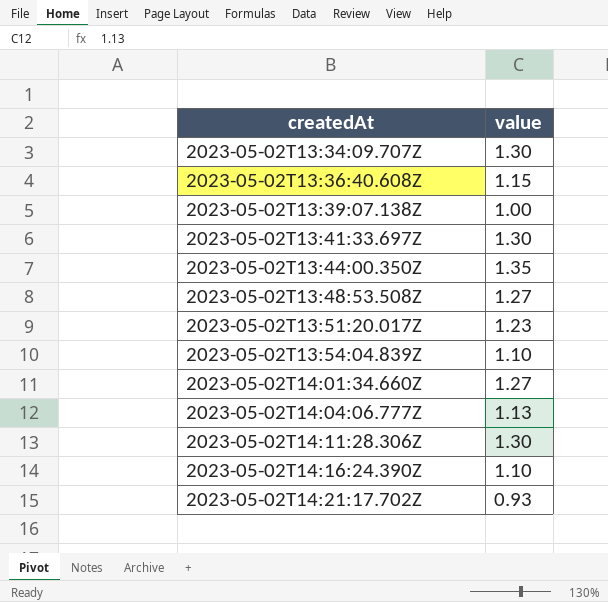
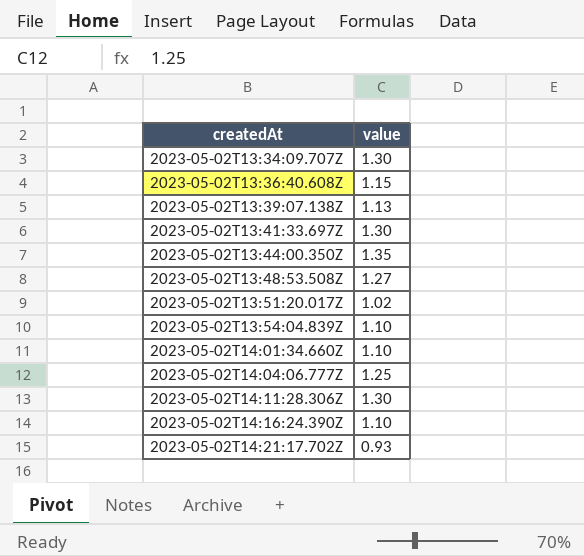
2023-05-02T13:39:07.138Z | value: 1.00 -> 1.13
2023-05-02T13:51:20.017Z | value: 1.23 -> 1.02
2023-05-02T14:01:34.660Z | value: 1.27 -> 1.10
2023-05-02T14:04:06.777Z | value: 1.13 -> 1.25

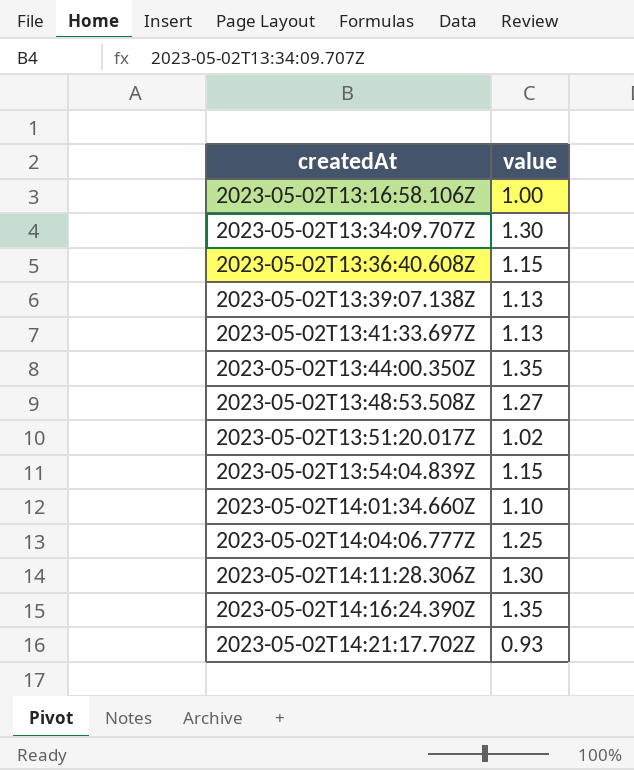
row 2023-05-02T13:16:58.106Z: none -> 1.00
2023-05-02T13:41:33.697Z | value: 1.30 -> 1.13
2023-05-02T13:54:04.839Z | value: 1.10 -> 1.15
2023-05-02T14:16:24.390Z | value: 1.10 -> 1.35

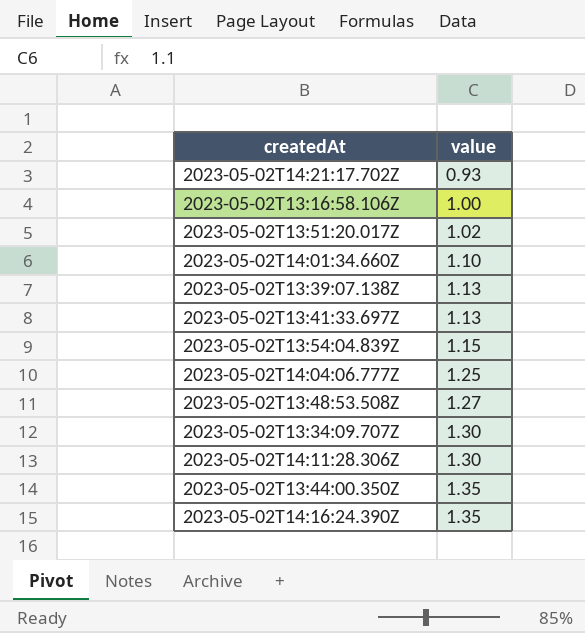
row order: createdAt ascending -> value ascending
row 2023-05-02T13:36:40.608Z: 1.15 -> none

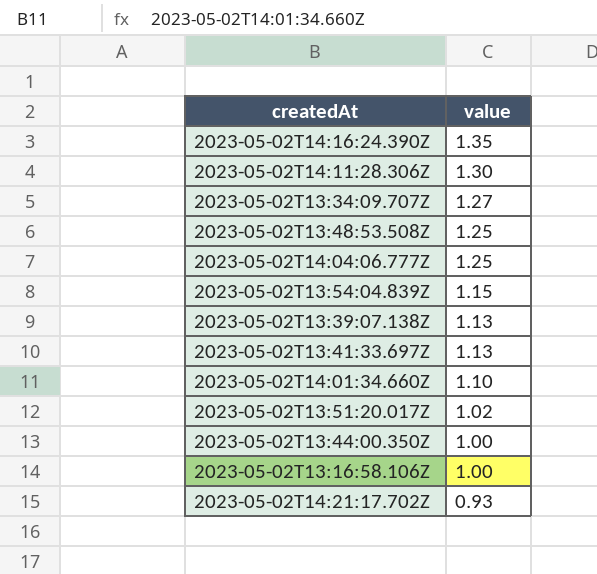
row order: value ascending -> value descending
2023-05-02T13:34:09.707Z | value: 1.30 -> 1.27
2023-05-02T13:48:53.508Z | value: 1.27 -> 1.25
2023-05-02T13:44:00.350Z | value: 1.35 -> 1.00

